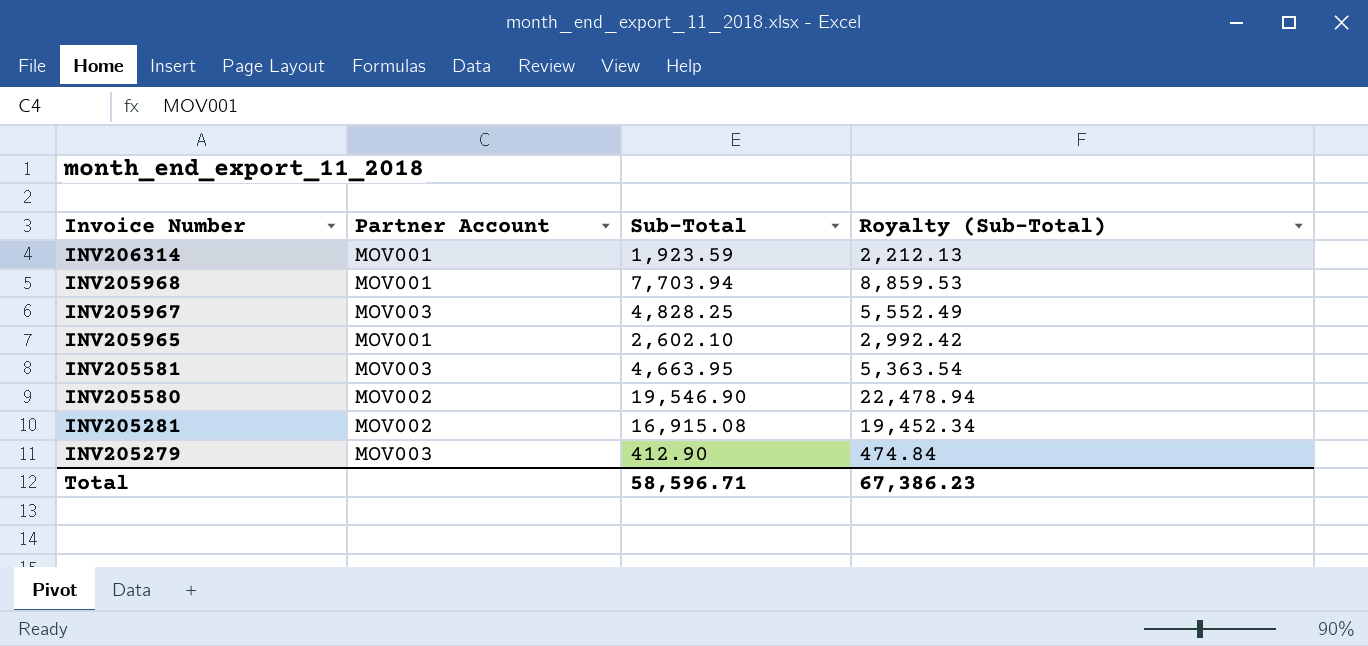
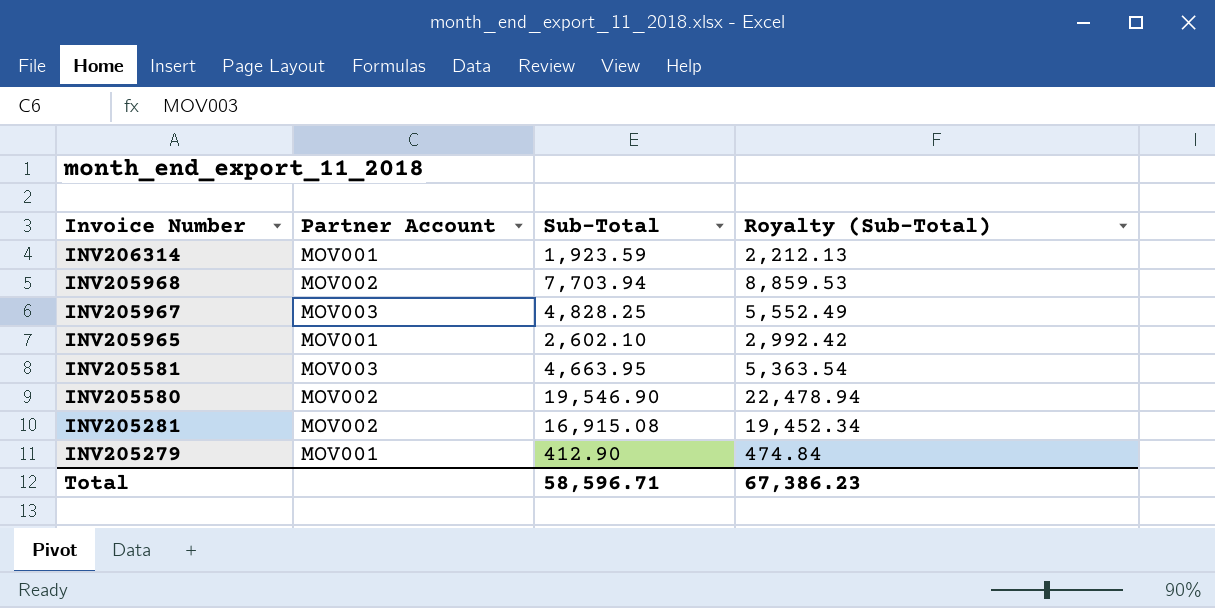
INV205968 | Partner Account: MOV001 -> MOV002
INV205279 | Partner Account: MOV003 -> MOV001

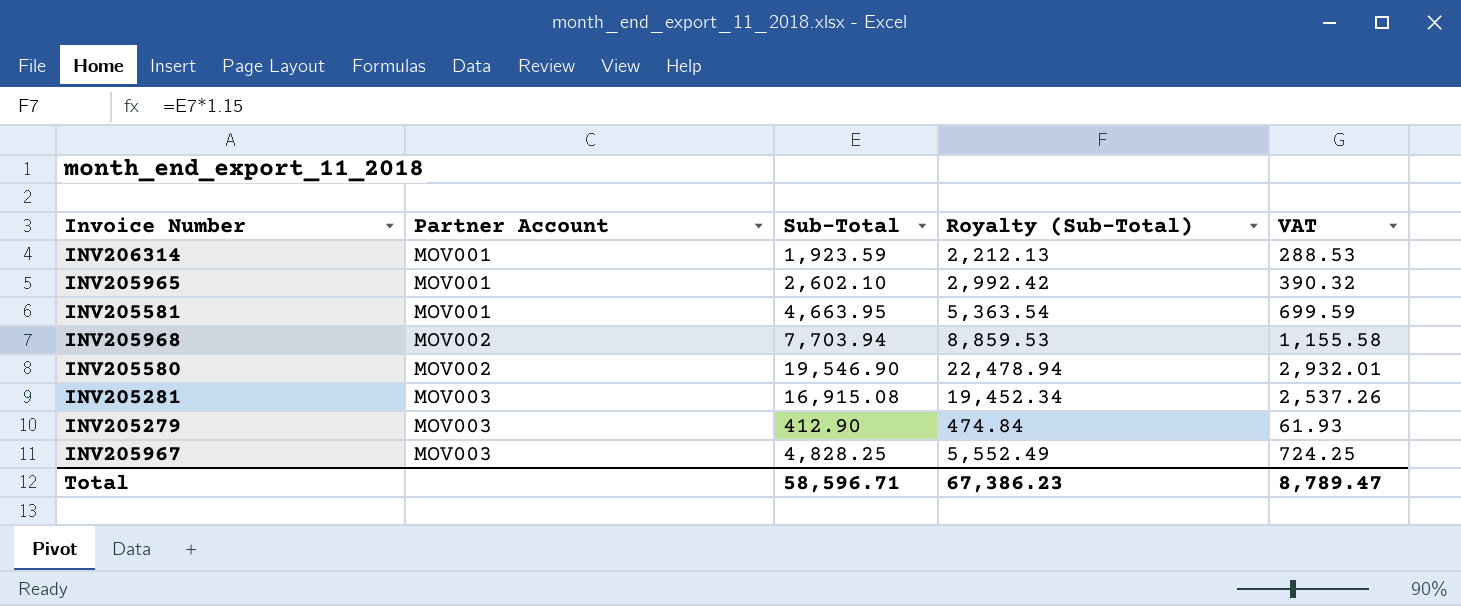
row order: Invoice Number descending -> Partner Account ascending
column VAT | position: none -> 5
INV205581 | Partner Account: MOV003 -> MOV001
INV205281 | Partner Account: MOV002 -> MOV003
INV205279 | Partner Account: MOV001 -> MOV003

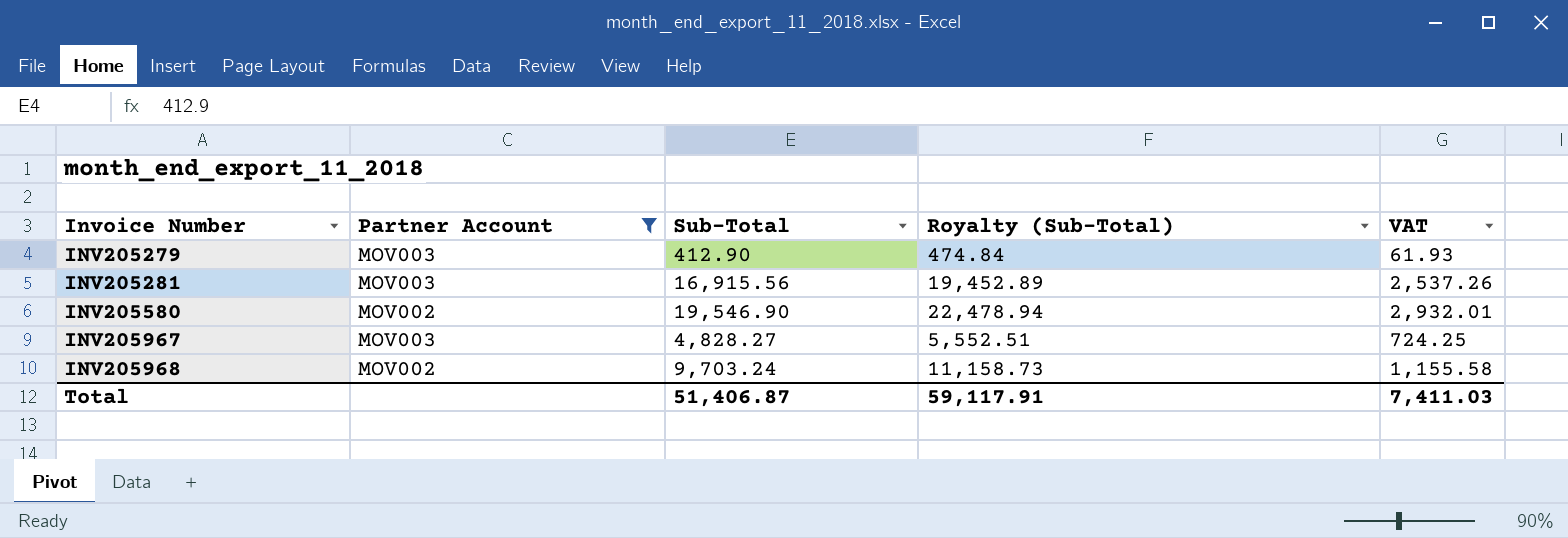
filter: none -> Partner Account != MOV001
row order: Partner Account ascending -> Invoice Number ascending
INV205281 | Sub-Total: 16,915.08 -> 16,915.56
INV205281 | Royalty (Sub-Total): 19,452.34 -> 19,452.89
INV205967 | Sub-Total: 4,828.25 -> 4,828.27
INV205967 | Royalty (Sub-Total): 5,552.49 -> 5,552.51
INV205968 | Sub-Total: 7,703.94 -> 9,703.24
INV205968 | Royalty (Sub-Total): 8,859.53 -> 11,158.73
Total | Sub-Total: 58,596.71 -> 51,406.87
Total | Royalty (Sub-Total): 67,386.23 -> 59,117.91
Total | VAT: 8,789.47 -> 7,411.03

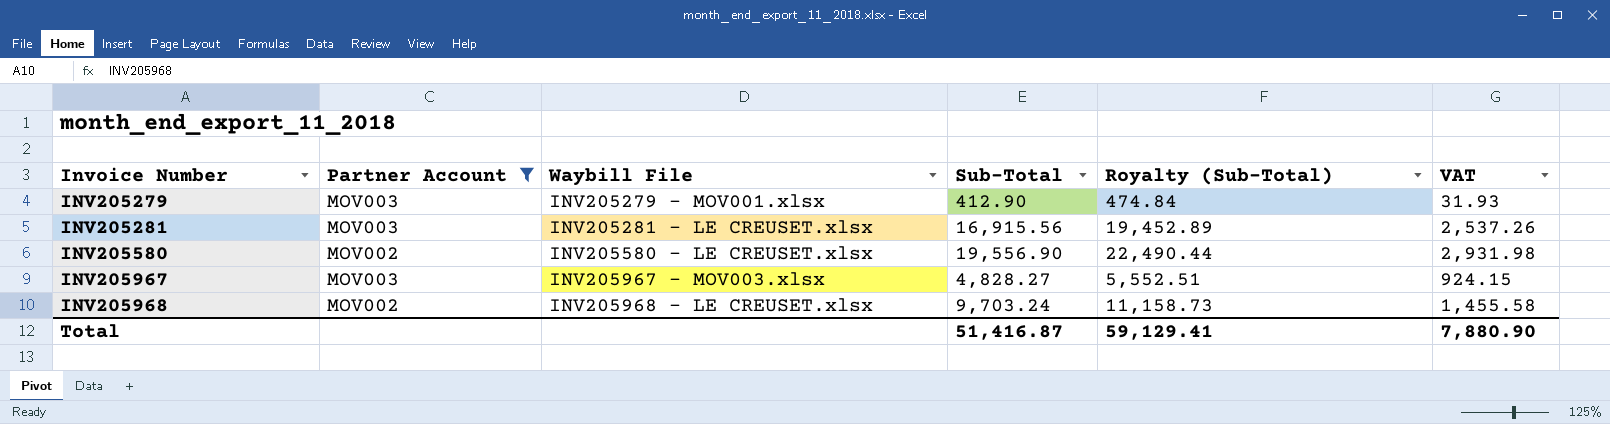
column Waybill File | position: none -> 3
INV205279 | VAT: 61.93 -> 31.93
INV205580 | Sub-Total: 19,546.90 -> 19,556.90
INV205580 | Royalty (Sub-Total): 22,478.94 -> 22,490.44
INV205580 | VAT: 2,932.01 -> 2,931.98
INV205967 | VAT: 724.25 -> 924.15
INV205968 | VAT: 1,155.58 -> 1,455.58
Total | Sub-Total: 51,406.87 -> 51,416.87
Total | Royalty (Sub-Total): 59,117.91 -> 59,129.41
Total | VAT: 7,411.03 -> 7,880.90

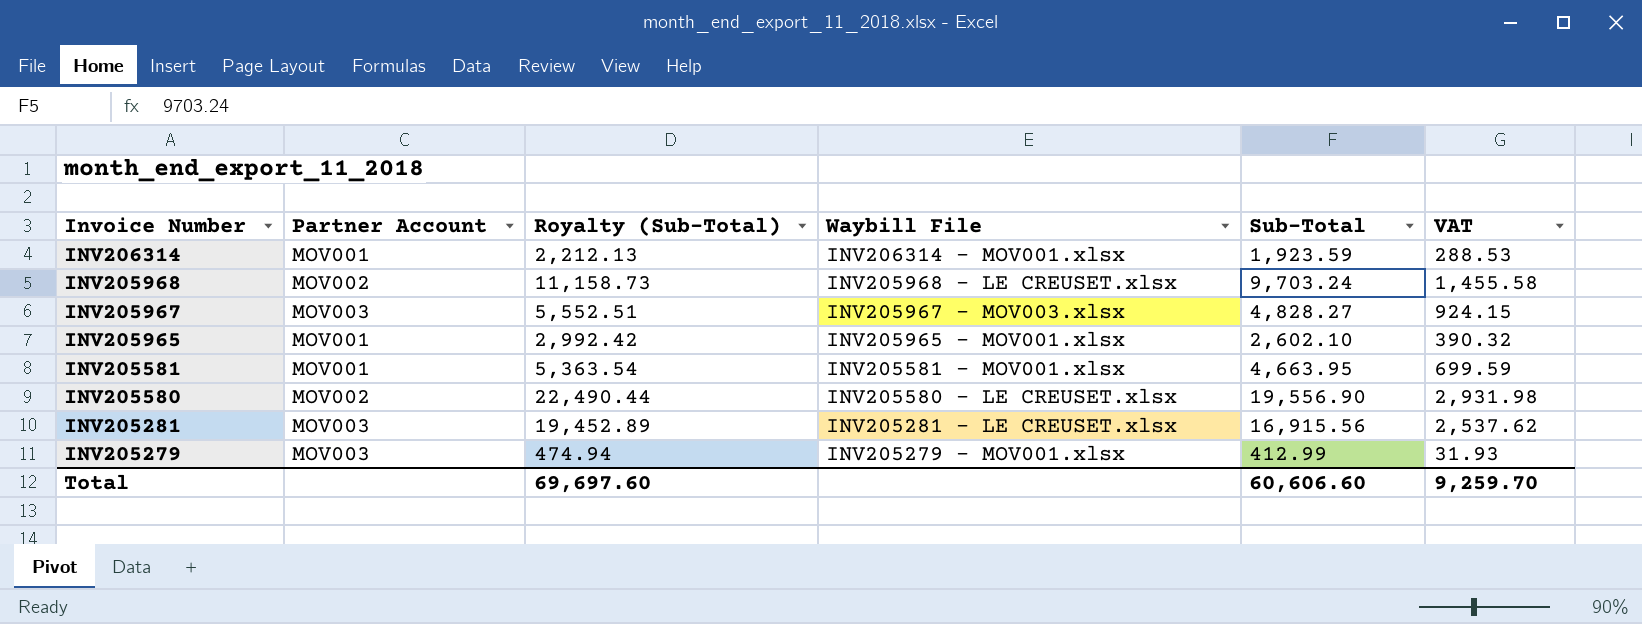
filter: Partner Account != MOV001 -> none
row order: Invoice Number ascending -> Invoice Number descending
column Royalty (Sub-Total) | position: 5 -> 3
INV205281 | VAT: 2,537.26 -> 2,537.62
INV205279 | Royalty (Sub-Total): 474.84 -> 474.94
INV205279 | Sub-Total: 412.90 -> 412.99
Total | Royalty (Sub-Total): 59,129.41 -> 69,697.60
Total | Sub-Total: 51,416.87 -> 60,606.60
Total | VAT: 7,880.90 -> 9,259.70

